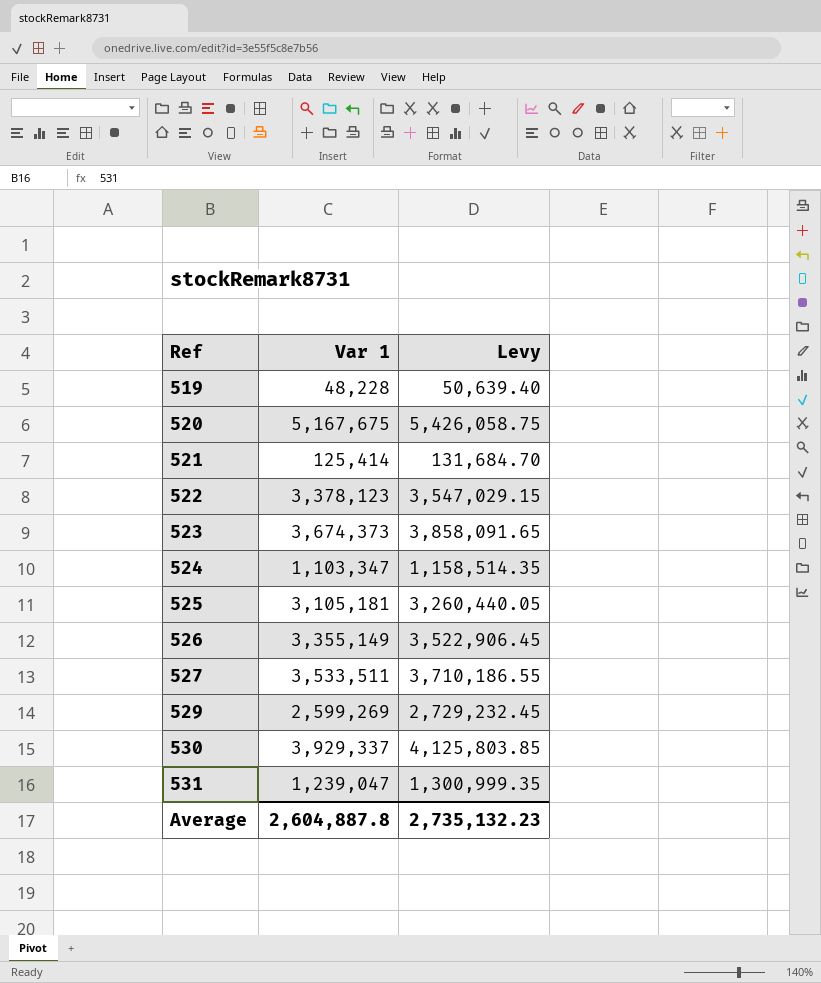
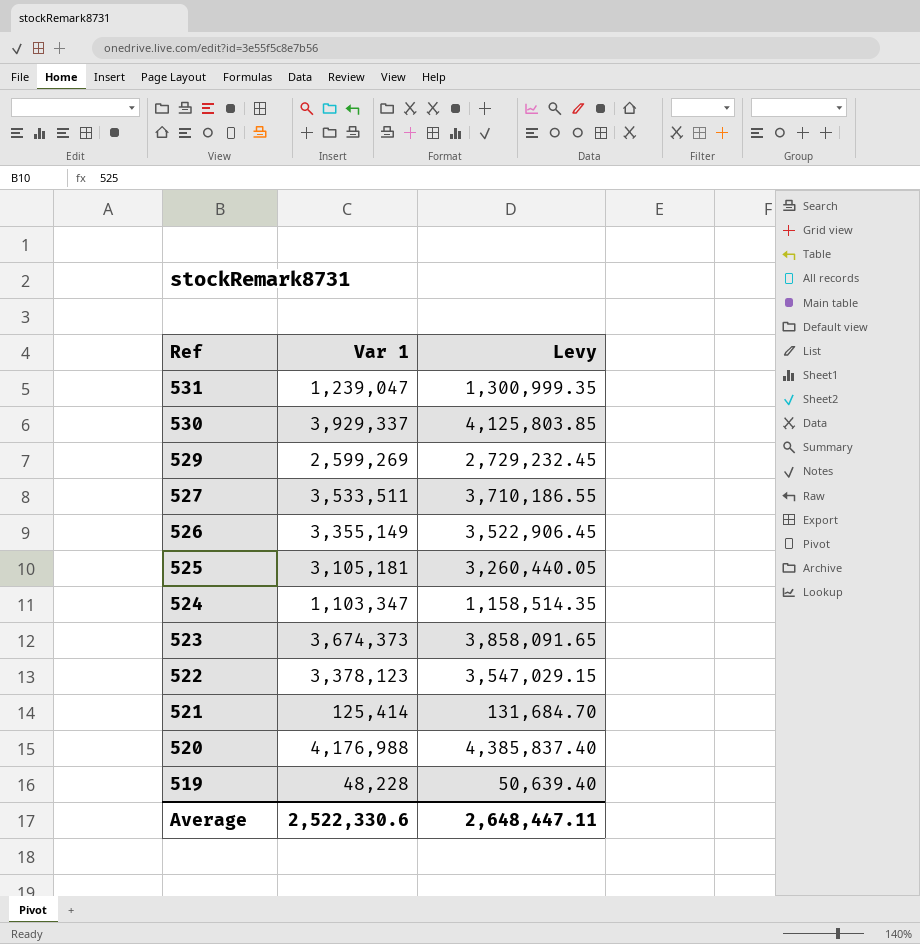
row order: Ref ascending -> Ref descending
520 | Var 1: 5,167,675 -> 4,176,988
520 | Levy: 5,426,058.75 -> 4,385,837.40
Average | Var 1: 2,604,887.8 -> 2,522,330.6
Average | Levy: 2,735,132.23 -> 2,648,447.11

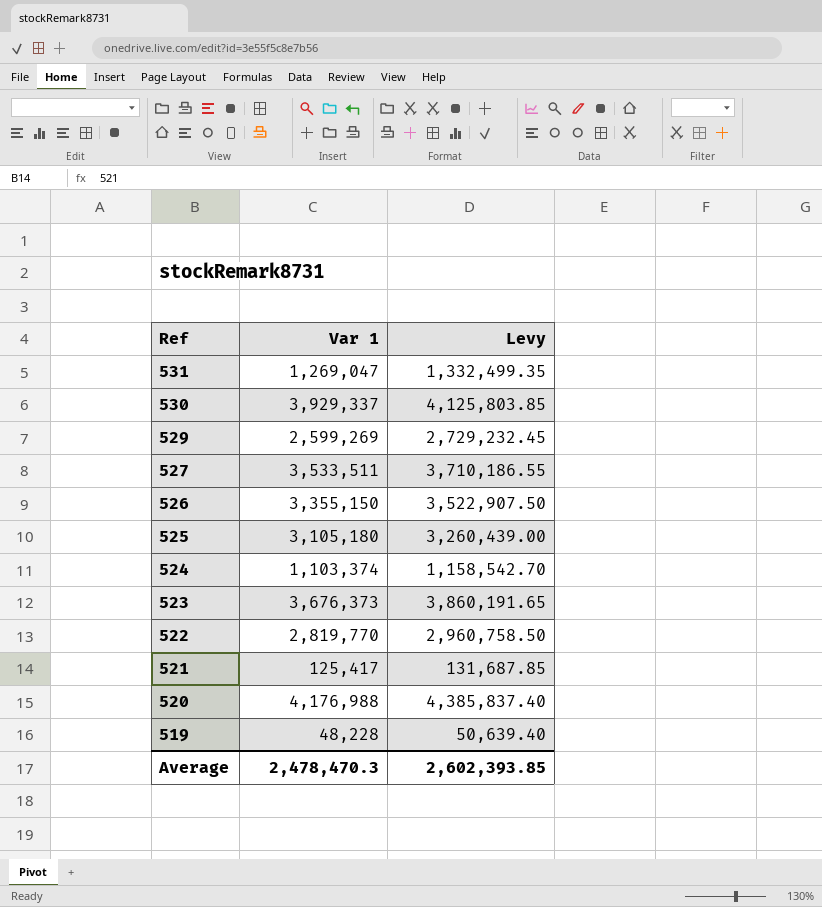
531 | Var 1: 1,239,047 -> 1,269,047
531 | Levy: 1,300,999.35 -> 1,332,499.35
526 | Var 1: 3,355,149 -> 3,355,150
526 | Levy: 3,522,906.45 -> 3,522,907.50
525 | Var 1: 3,105,181 -> 3,105,180
525 | Levy: 3,260,440.05 -> 3,260,439.00
524 | Var 1: 1,103,347 -> 1,103,374
524 | Levy: 1,158,514.35 -> 1,158,542.70
523 | Var 1: 3,674,373 -> 3,676,373
523 | Levy: 3,858,091.65 -> 3,860,191.65
522 | Var 1: 3,378,123 -> 2,819,770
522 | Levy: 3,547,029.15 -> 2,960,758.50
521 | Var 1: 125,414 -> 125,417
521 | Levy: 131,684.70 -> 131,687.85
Average | Var 1: 2,522,330.6 -> 2,478,470.3
Average | Levy: 2,648,447.11 -> 2,602,393.85

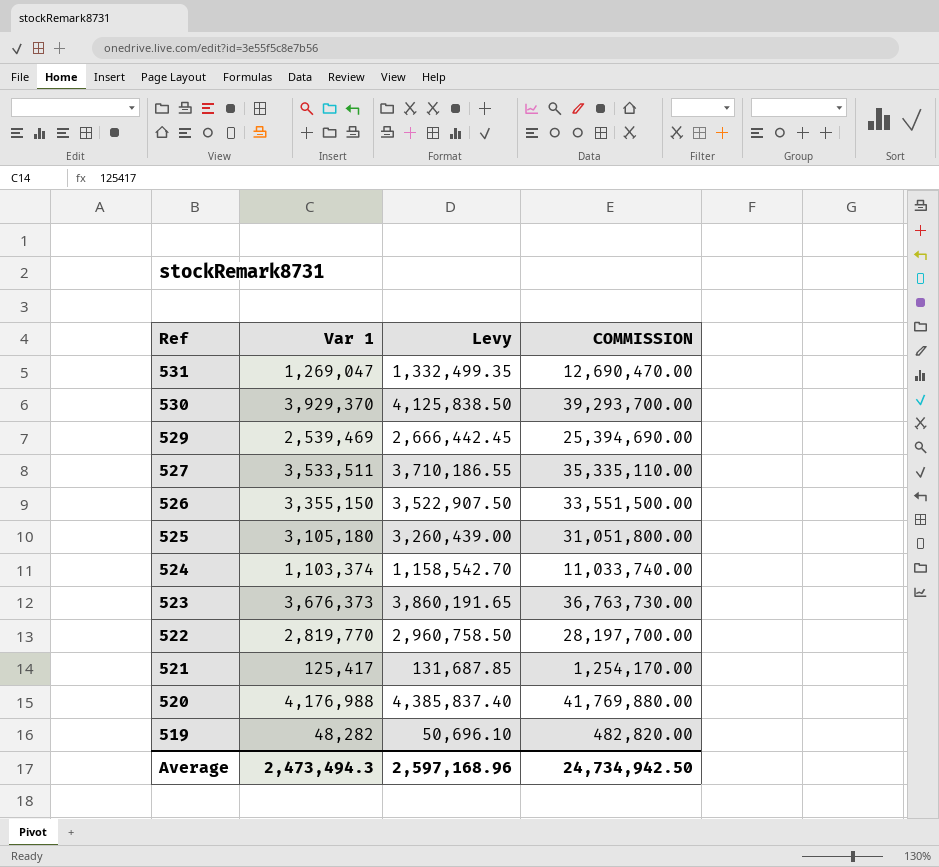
column COMMISSION | formula: none -> [Var 1] * 10
530 | Var 1: 3,929,337 -> 3,929,370
530 | Levy: 4,125,803.85 -> 4,125,838.50
529 | Var 1: 2,599,269 -> 2,539,469
529 | Levy: 2,729,232.45 -> 2,666,442.45
519 | Var 1: 48,228 -> 48,282
519 | Levy: 50,639.40 -> 50,696.10
Average | Var 1: 2,478,470.3 -> 2,473,494.3
Average | Levy: 2,602,393.85 -> 2,597,168.96

